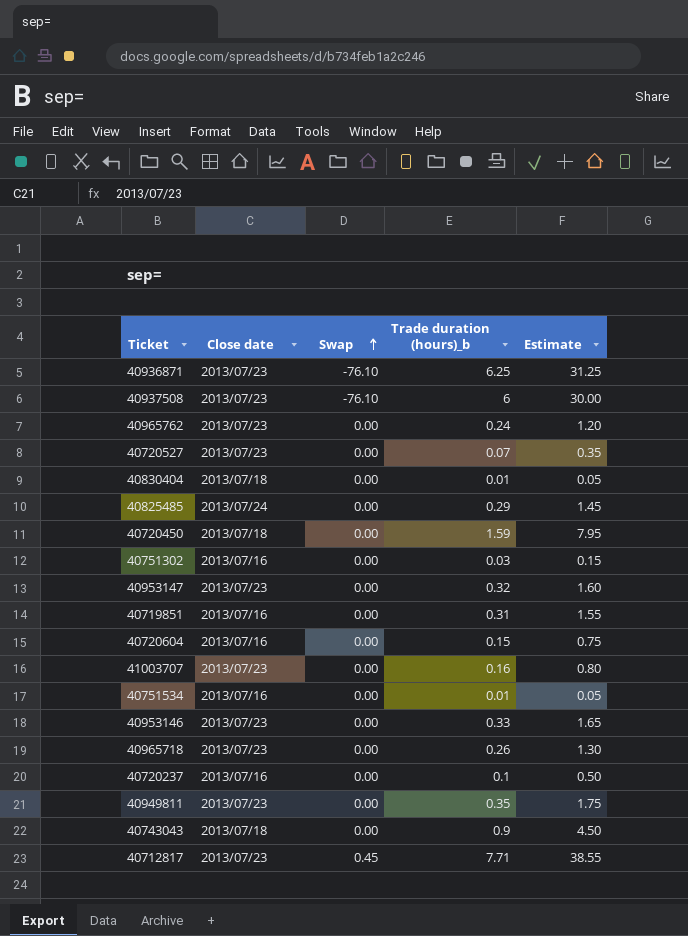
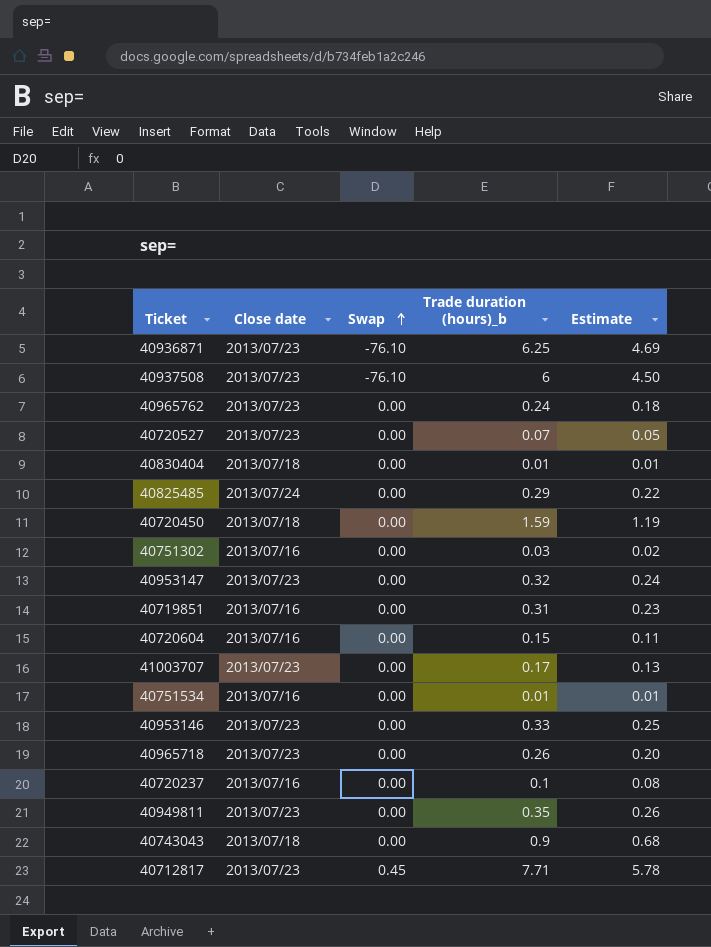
column Estimate | formula: [Trade duration (hours)_b] * 5 -> [Trade duration (hours)_b] * 0.75
41003707 | Trade duration (hours)_b: 0.16 -> 0.17

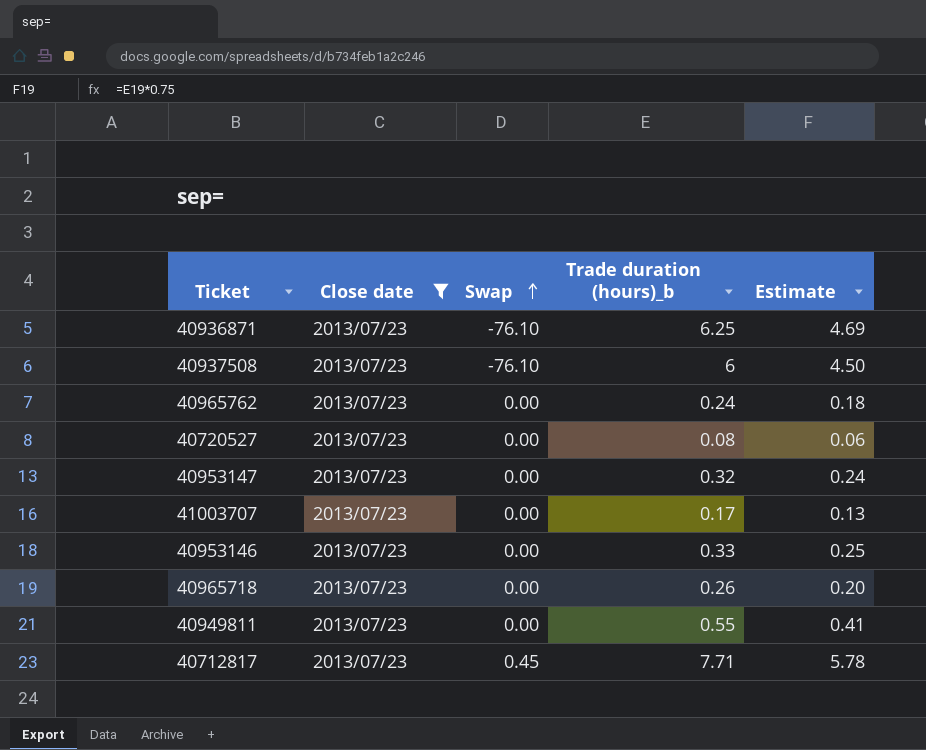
filter: none -> Close date = 2013/07/23
40720527 | Trade duration (hours)_b: 0.07 -> 0.08
40720527 | Estimate: 0.05 -> 0.06
40949811 | Trade duration (hours)_b: 0.35 -> 0.55
40949811 | Estimate: 0.26 -> 0.41

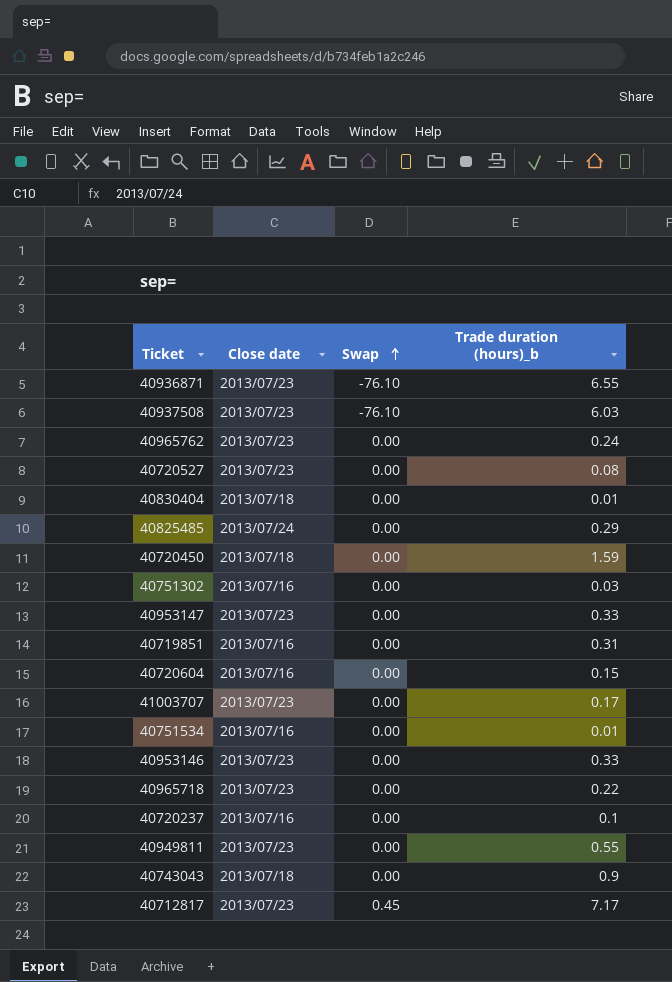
filter: Close date = 2013/07/23 -> none
column Estimate | formula: [Trade duration (hours)_b] * 0.75 -> none
40936871 | Trade duration (hours)_b: 6.25 -> 6.55
40937508 | Trade duration (hours)_b: 6 -> 6.03
40953147 | Trade duration (hours)_b: 0.32 -> 0.33
40965718 | Trade duration (hours)_b: 0.26 -> 0.22
40712817 | Trade duration (hours)_b: 7.71 -> 7.17

